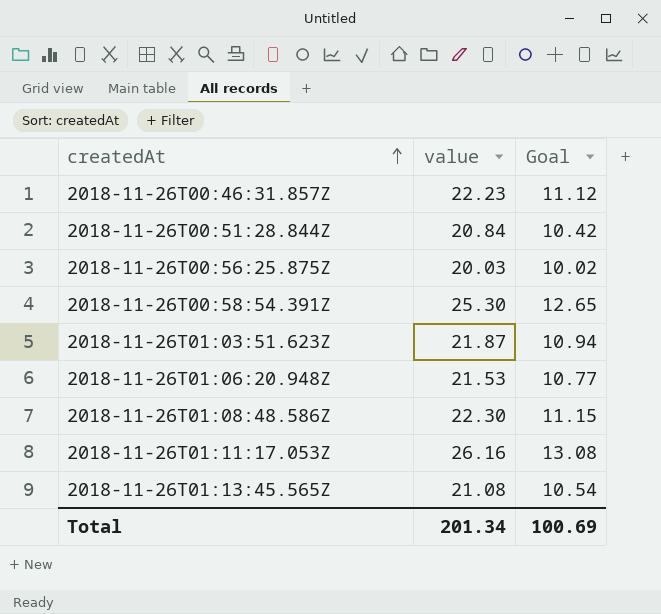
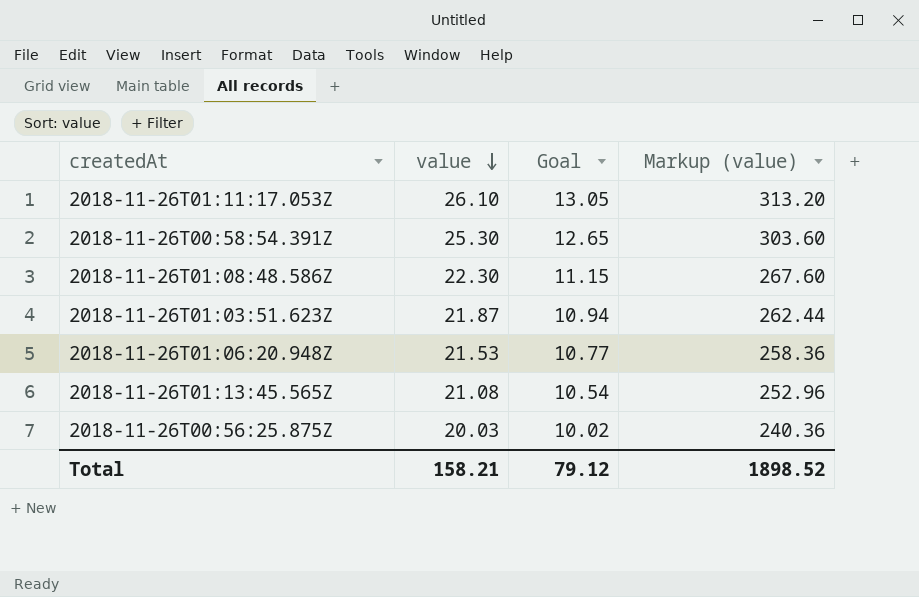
row order: createdAt ascending -> value descending
column Markup (value) | formula: none -> [value] * 12
row 2018-11-26T00:46:31.857Z: 22.23 | 11.12 -> none
row 2018-11-26T00:51:28.844Z: 20.84 | 10.42 -> none
2018-11-26T01:11:17.053Z | value: 26.16 -> 26.10
2018-11-26T01:11:17.053Z | Goal: 13.08 -> 13.05
Total | value: 201.34 -> 158.21
Total | Goal: 100.69 -> 79.12

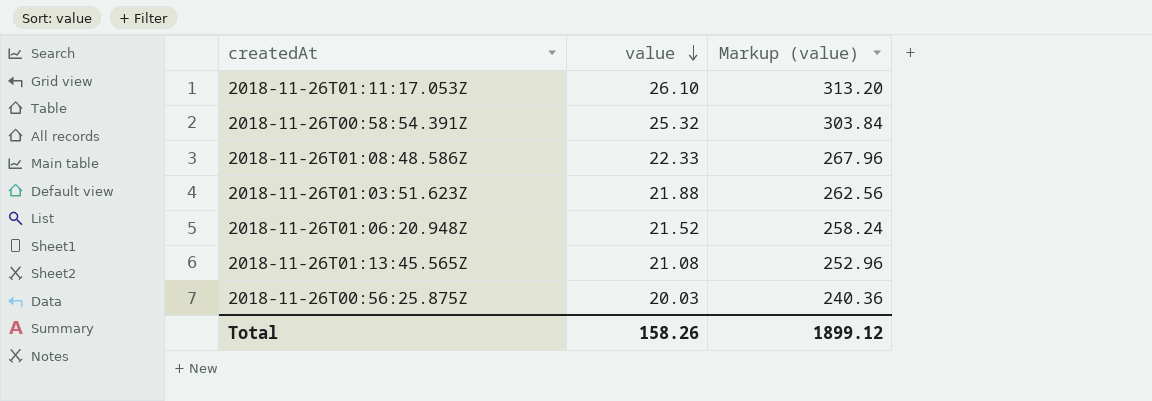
column Goal | formula: [value] * 0.5 -> none
2018-11-26T00:58:54.391Z | value: 25.30 -> 25.32
2018-11-26T00:58:54.391Z | Markup (value): 303.60 -> 303.84
2018-11-26T01:08:48.586Z | value: 22.30 -> 22.33
2018-11-26T01:08:48.586Z | Markup (value): 267.60 -> 267.96
2018-11-26T01:03:51.623Z | value: 21.87 -> 21.88
2018-11-26T01:03:51.623Z | Markup (value): 262.44 -> 262.56
2018-11-26T01:06:20.948Z | value: 21.53 -> 21.52
2018-11-26T01:06:20.948Z | Markup (value): 258.36 -> 258.24
Total | value: 158.21 -> 158.26
Total | Markup (value): 1898.52 -> 1899.12

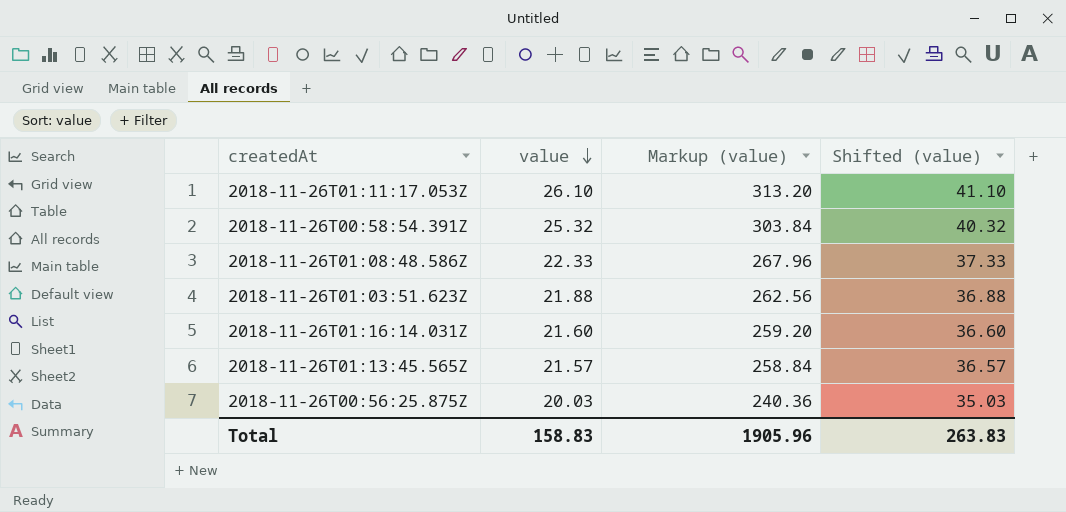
column Shifted (value) | formula: none -> [value] + 15
row 2018-11-26T01:06:20.948Z: 21.52 | 258.24 -> none
row 2018-11-26T01:16:14.031Z: none -> 21.60 | 259.20 | 36.60
2018-11-26T01:13:45.565Z | value: 21.08 -> 21.57
2018-11-26T01:13:45.565Z | Markup (value): 252.96 -> 258.84
Total | value: 158.26 -> 158.83
Total | Markup (value): 1899.12 -> 1905.96

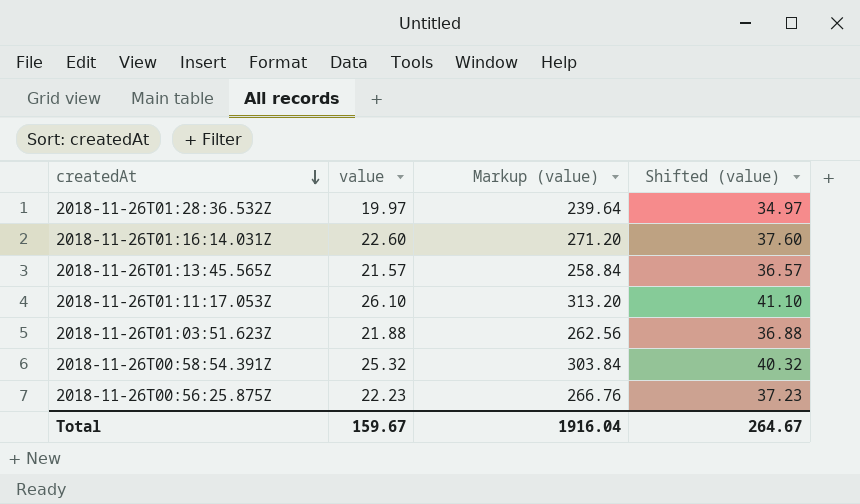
row order: value descending -> createdAt descending
row 2018-11-26T01:08:48.586Z: 22.33 | 267.96 | 37.33 -> none
row 2018-11-26T01:28:36.532Z: none -> 19.97 | 239.64 | 34.97
2018-11-26T01:16:14.031Z | value: 21.60 -> 22.60
2018-11-26T01:16:14.031Z | Markup (value): 259.20 -> 271.20
2018-11-26T01:16:14.031Z | Shifted (value): 36.60 -> 37.60
2018-11-26T00:56:25.875Z | value: 20.03 -> 22.23
2018-11-26T00:56:25.875Z | Markup (value): 240.36 -> 266.76
2018-11-26T00:56:25.875Z | Shifted (value): 35.03 -> 37.23
Total | value: 158.83 -> 159.67
Total | Markup (value): 1905.96 -> 1916.04
Total | Shifted (value): 263.83 -> 264.67

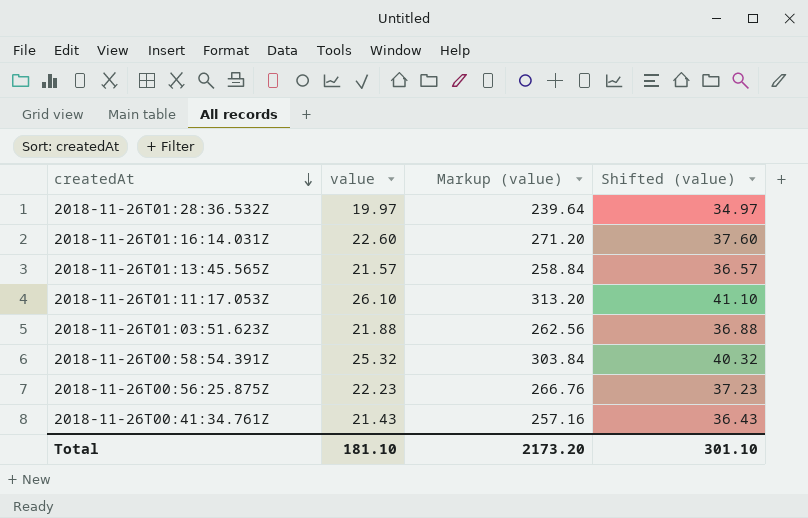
row 2018-11-26T00:41:34.761Z: none -> 21.43 | 257.16 | 36.43
Total | value: 159.67 -> 181.10
Total | Markup (value): 1916.04 -> 2173.20
Total | Shifted (value): 264.67 -> 301.10

